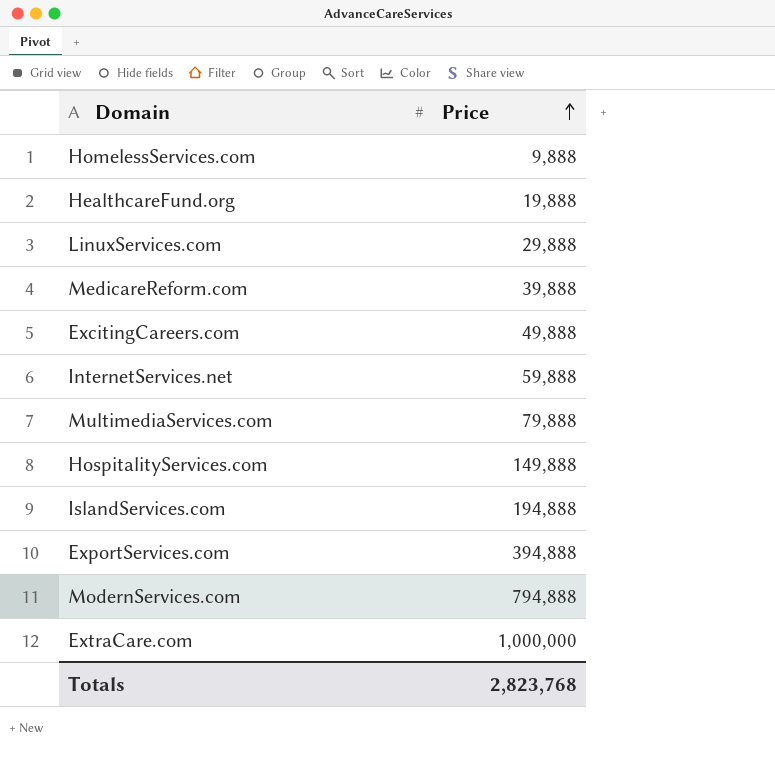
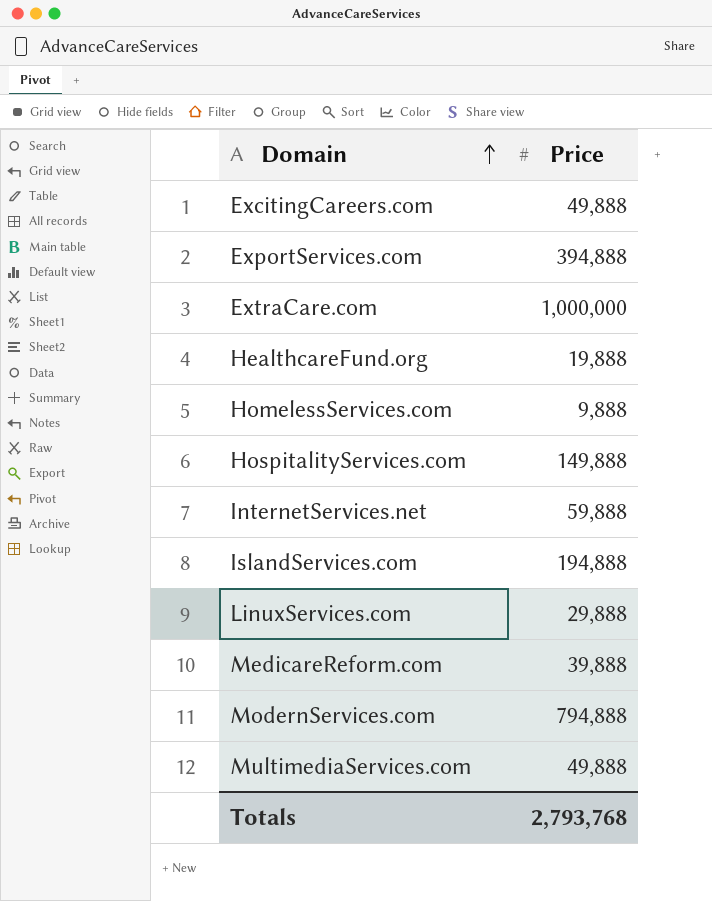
row order: Price ascending -> Domain ascending
MultimediaServices.com | Price: 79,888 -> 49,888
Totals | Price: 2,823,768 -> 2,793,768

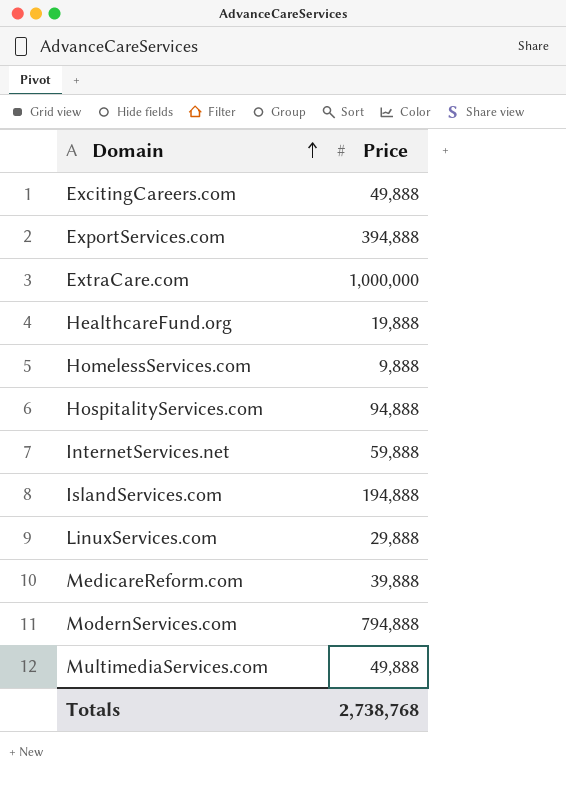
HospitalityServices.com | Price: 149,888 -> 94,888
Totals | Price: 2,793,768 -> 2,738,768

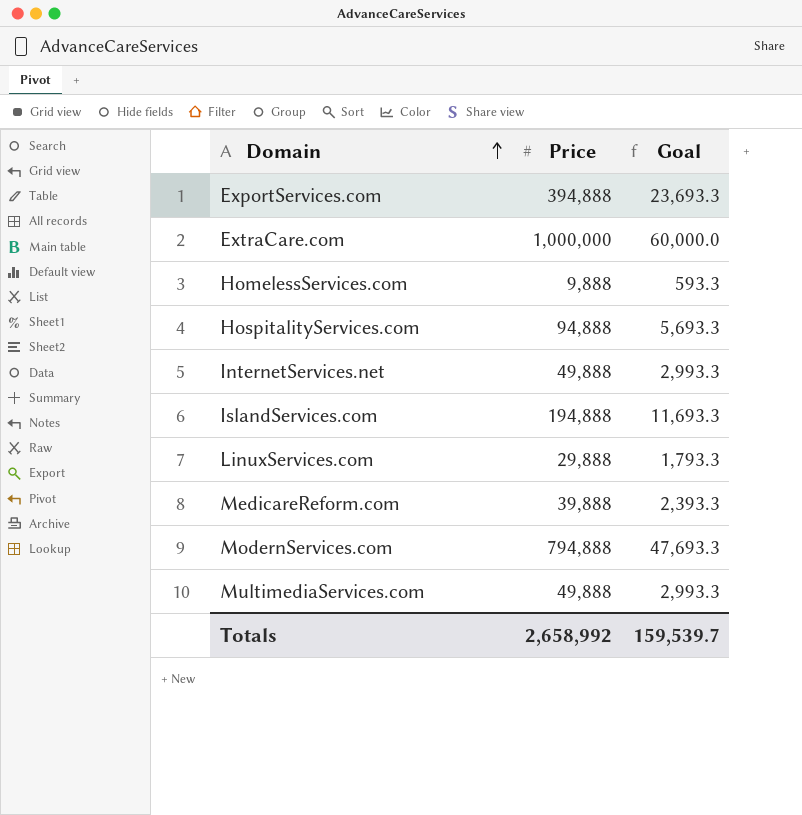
column Goal | formula: none -> [Price] * 0.06
row ExcitingCareers.com: 49,888 -> none
row HealthcareFund.org: 19,888 -> none
InternetServices.net | Price: 59,888 -> 49,888
Totals | Price: 2,738,768 -> 2,658,992

